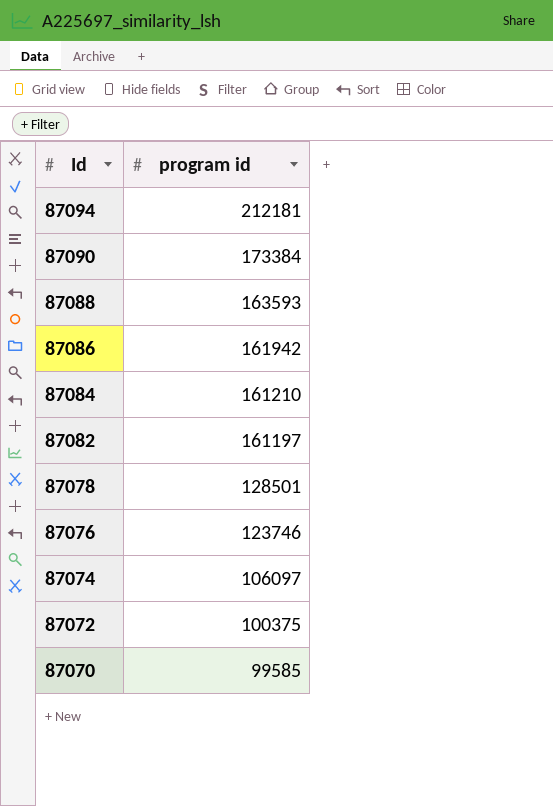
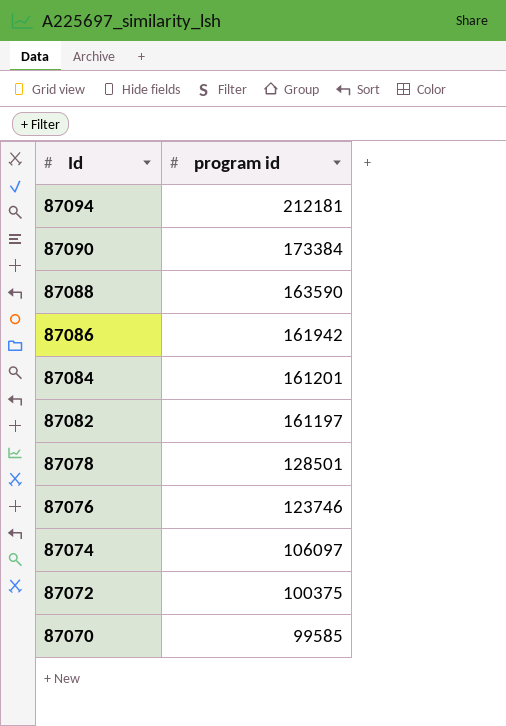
87088 | program id: 163593 -> 163590
87084 | program id: 161210 -> 161201

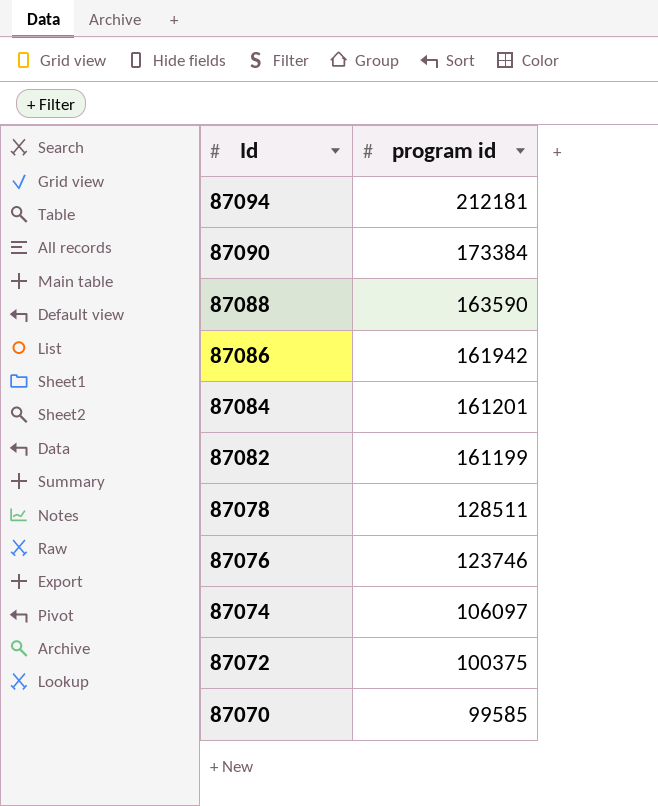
87082 | program id: 161197 -> 161199
87078 | program id: 128501 -> 128511

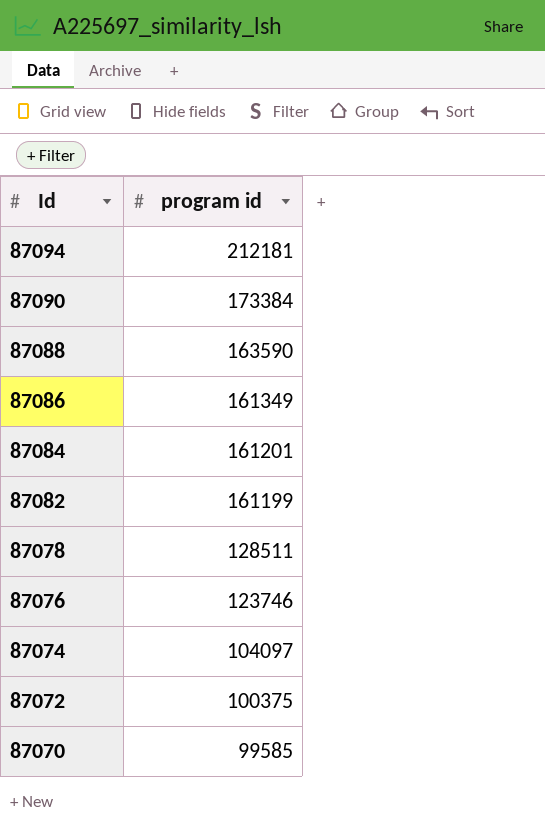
87086 | program id: 161942 -> 161349
87074 | program id: 106097 -> 104097

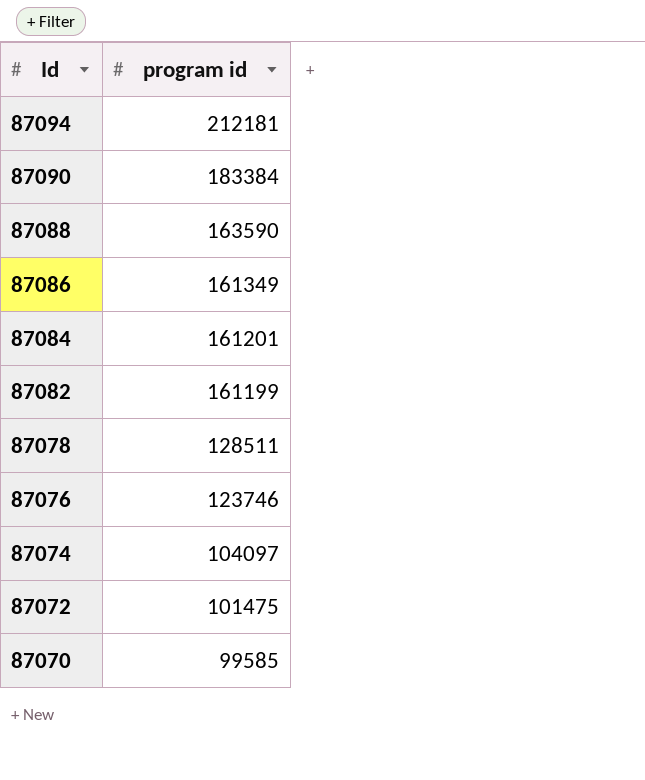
87090 | program id: 173384 -> 183384
87072 | program id: 100375 -> 101475

